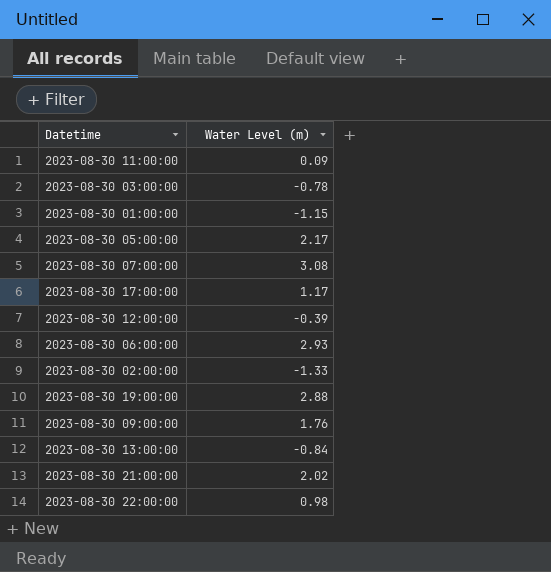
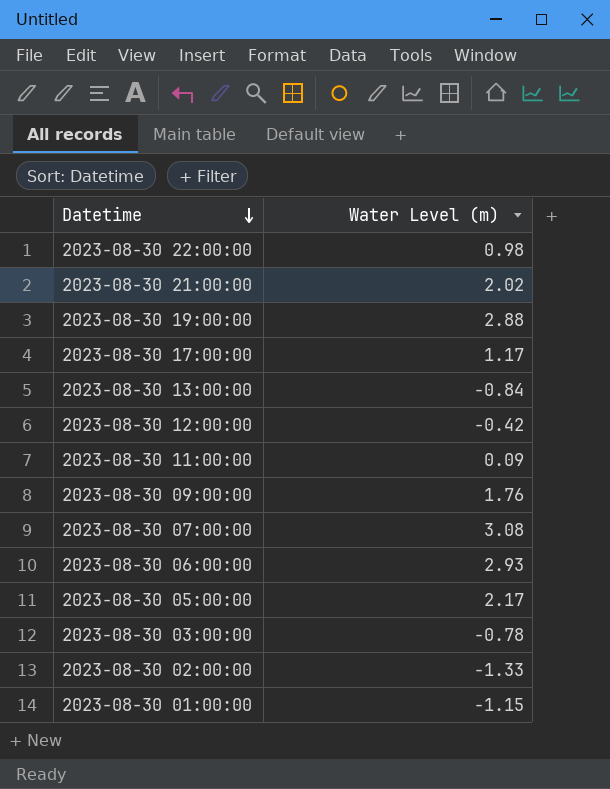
row order: none -> Datetime descending
2023-08-30 12:00:00 | Water Level (m): -0.39 -> -0.42

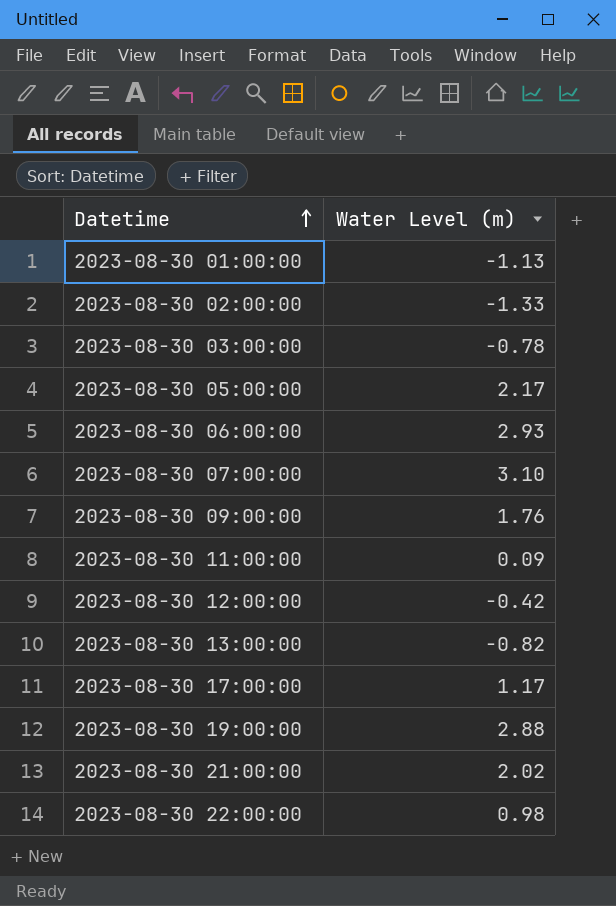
row order: Datetime descending -> Datetime ascending
2023-08-30 01:00:00 | Water Level (m): -1.15 -> -1.13
2023-08-30 07:00:00 | Water Level (m): 3.08 -> 3.10
2023-08-30 13:00:00 | Water Level (m): -0.84 -> -0.82

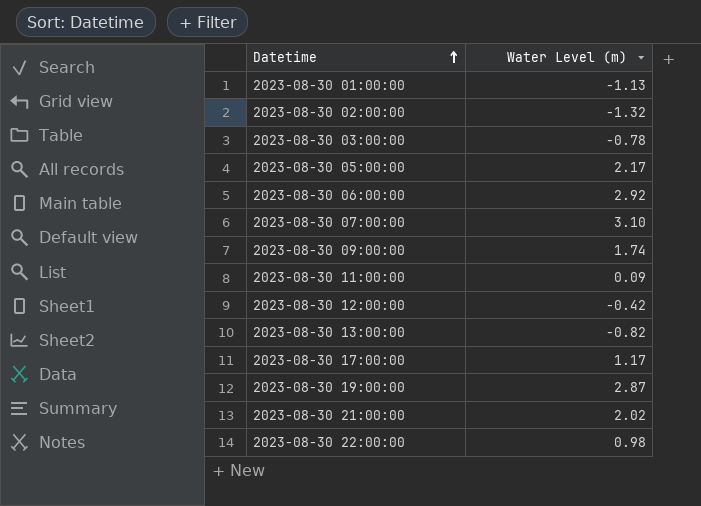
2023-08-30 02:00:00 | Water Level (m): -1.33 -> -1.32
2023-08-30 06:00:00 | Water Level (m): 2.93 -> 2.92
2023-08-30 09:00:00 | Water Level (m): 1.76 -> 1.74
2023-08-30 19:00:00 | Water Level (m): 2.88 -> 2.87

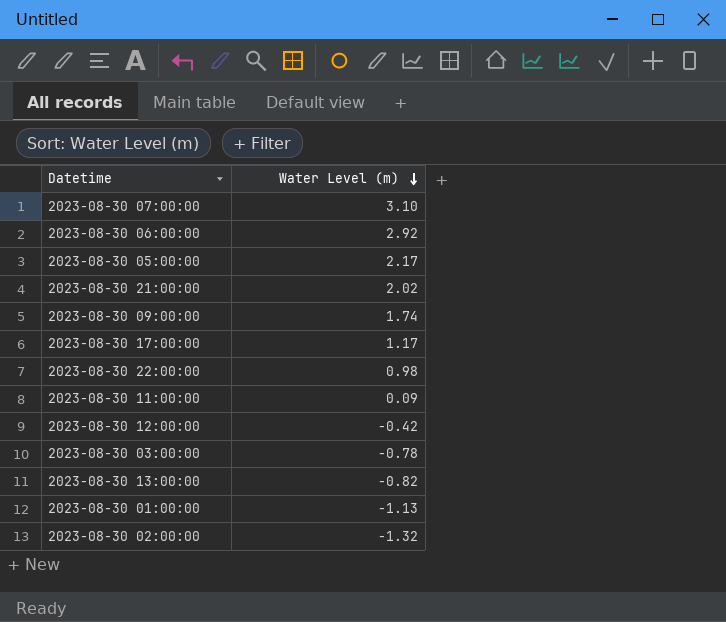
row order: Datetime ascending -> Water Level (m) descending
row 2023-08-30 19:00:00: 2.87 -> none

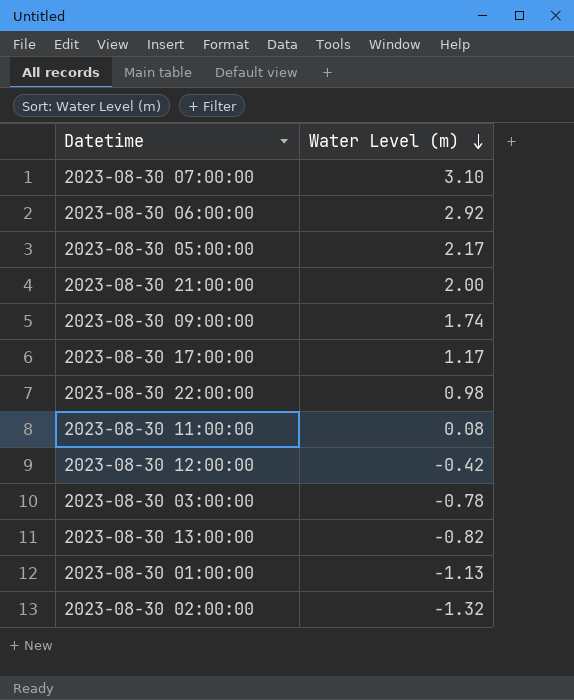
2023-08-30 21:00:00 | Water Level (m): 2.02 -> 2.00
2023-08-30 11:00:00 | Water Level (m): 0.09 -> 0.08

